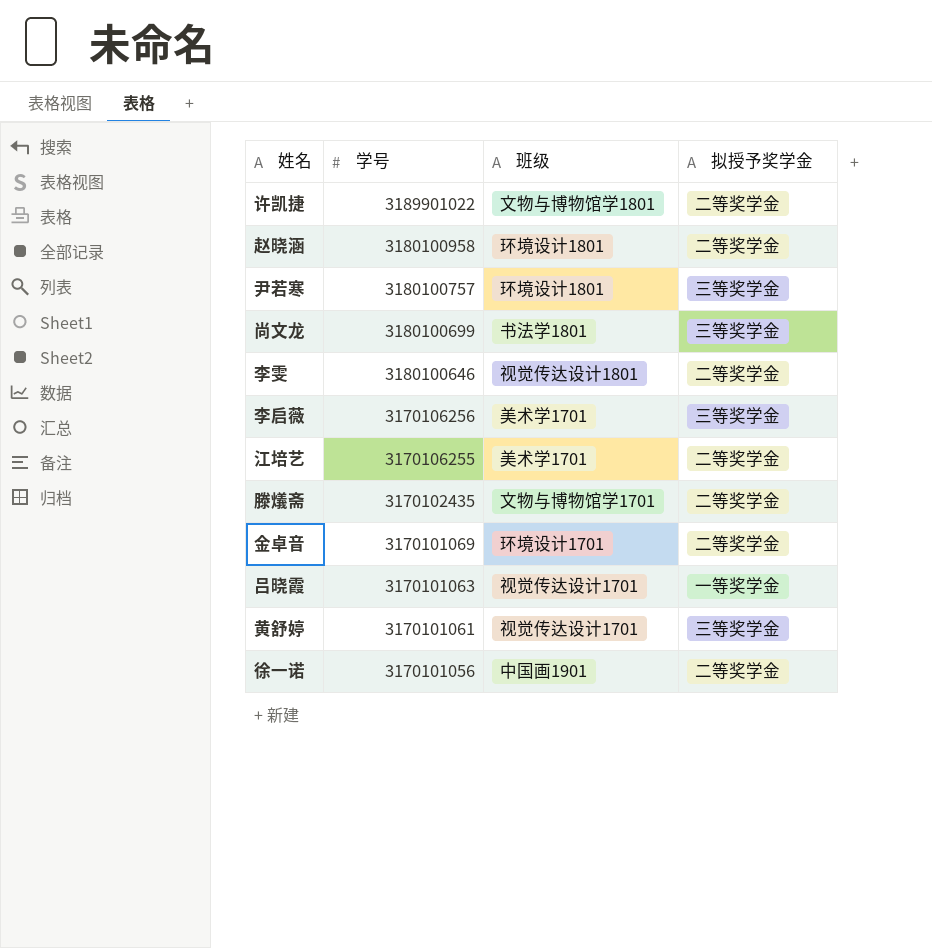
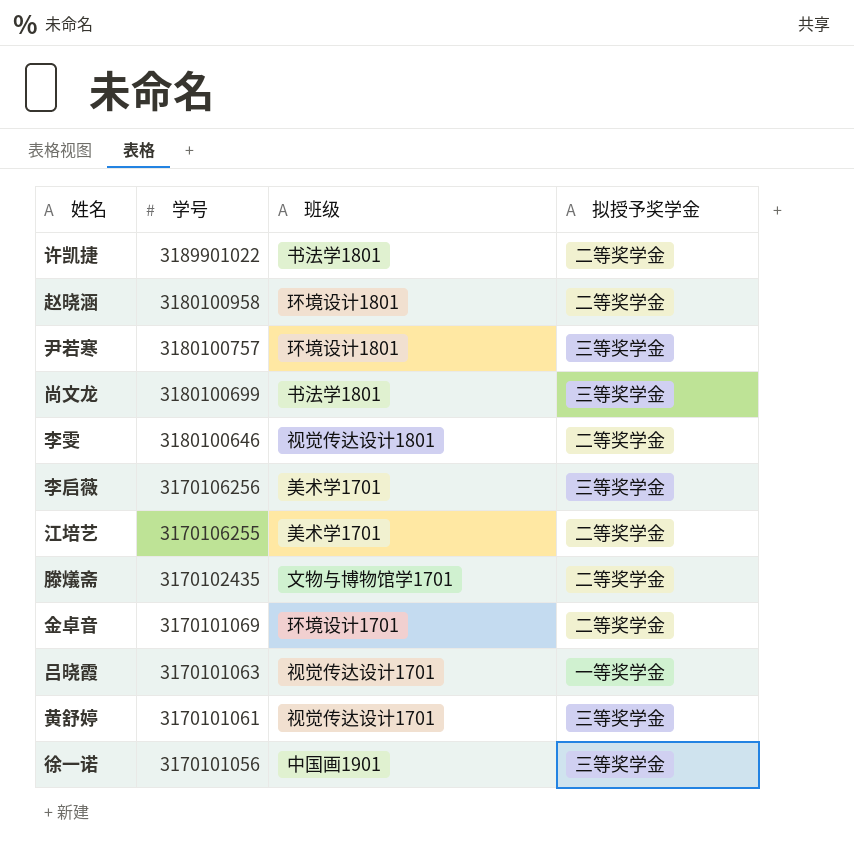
许凯捷 | 班级: 文物与博物馆学1801 -> 书法学1801
徐一诺 | 拟授予奖学金: 二等奖学金 -> 三等奖学金

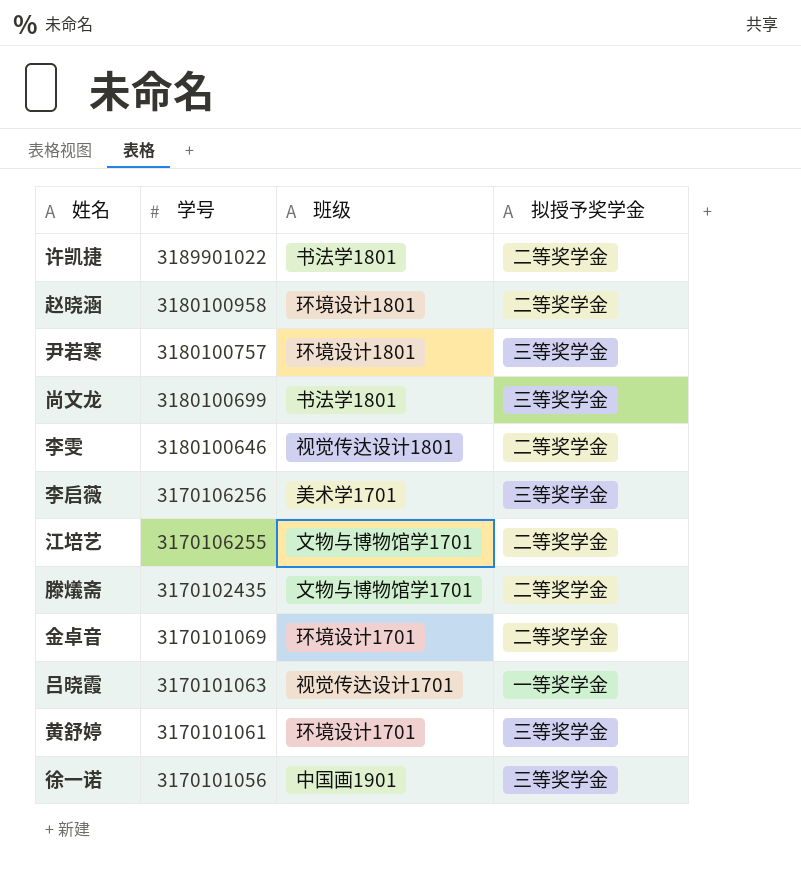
江培艺 | 班级: 美术学1701 -> 文物与博物馆学1701
黄舒婷 | 班级: 视觉传达设计1701 -> 环境设计1701

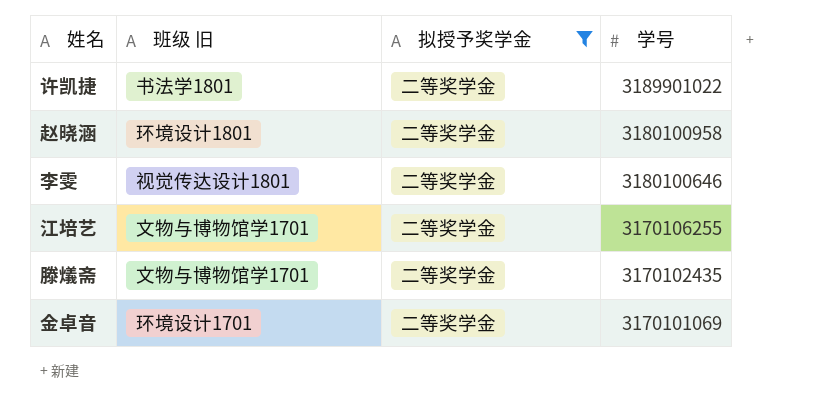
filter: none -> 拟授予奖学金 = 二等奖学金
column name: 班级 -> 班级 旧
column 学号 | position: 2 -> 4

